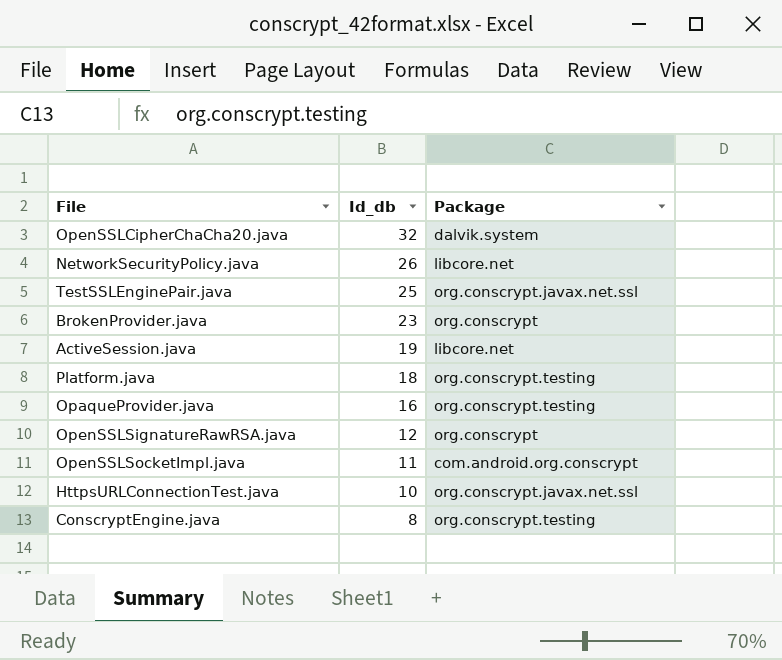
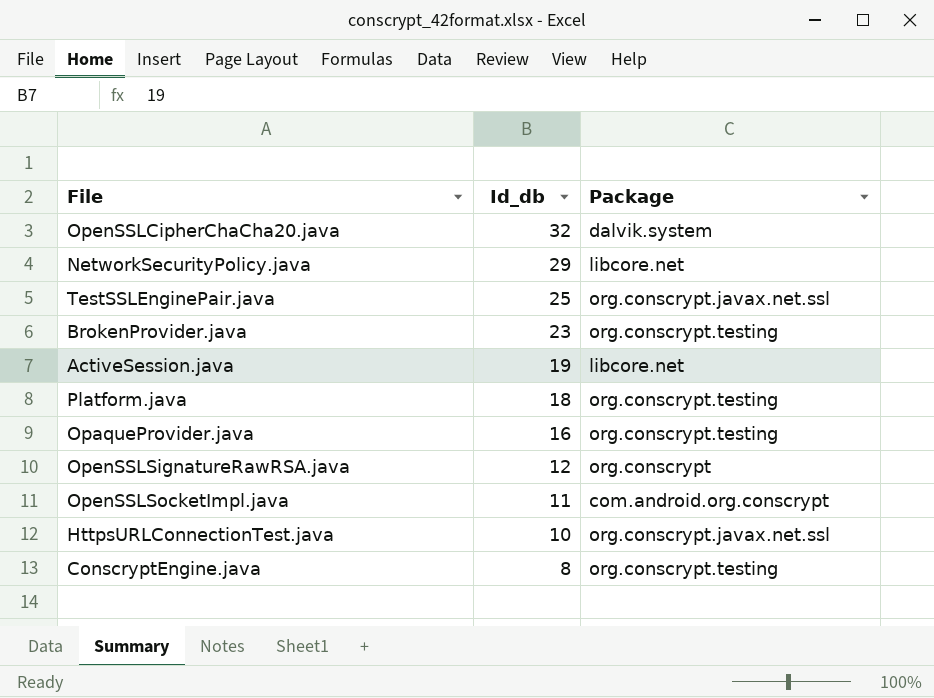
NetworkSecurityPolicy.java | Id_db: 26 -> 29
BrokenProvider.java | Package: org.conscrypt -> org.conscrypt.testing

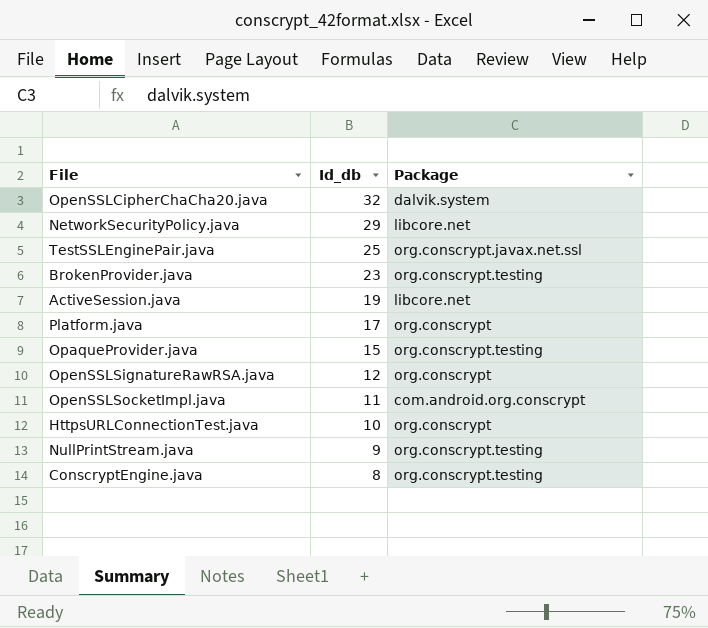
Platform.java | Id_db: 18 -> 17
Platform.java | Package: org.conscrypt.testing -> org.conscrypt
OpaqueProvider.java | Id_db: 16 -> 15
HttpsURLConnectionTest.java | Package: org.conscrypt.javax.net.ssl -> org.conscrypt
row NullPrintStream.java: none -> 9 | org.conscrypt.testing

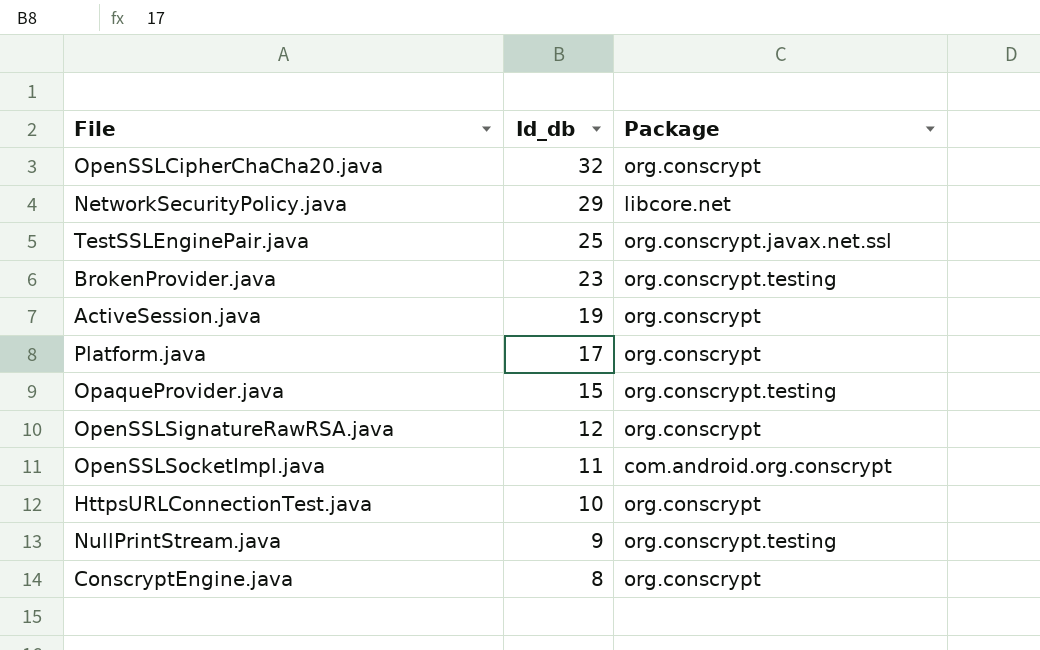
OpenSSLCipherChaCha20.java | Package: dalvik.system -> org.conscrypt
ActiveSession.java | Package: libcore.net -> org.conscrypt
ConscryptEngine.java | Package: org.conscrypt.testing -> org.conscrypt

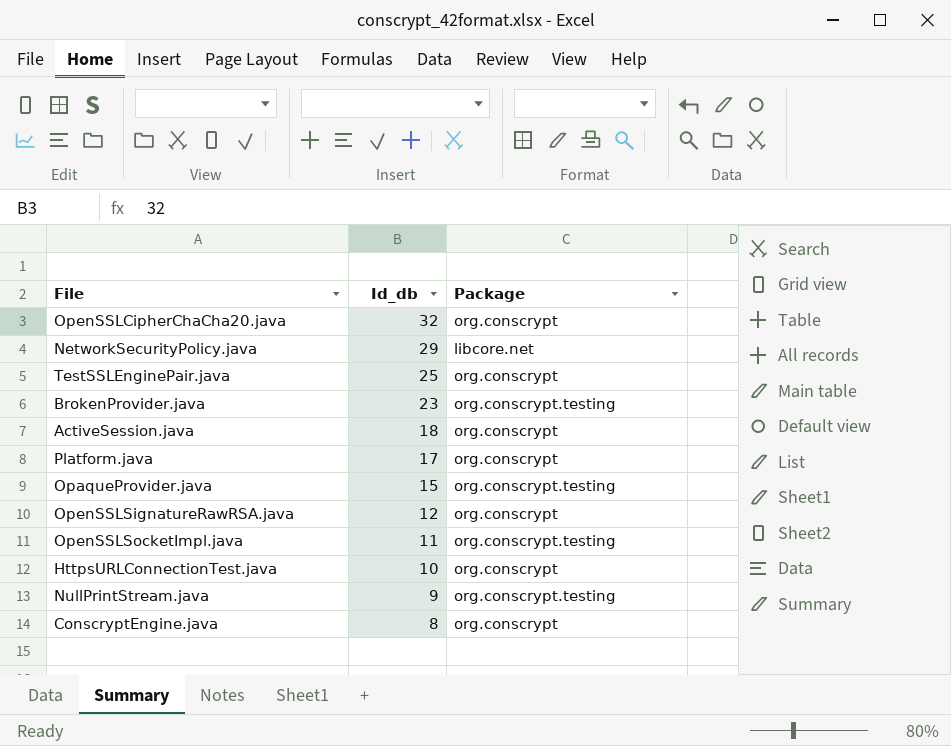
TestSSLEnginePair.java | Package: org.conscrypt.javax.net.ssl -> org.conscrypt
ActiveSession.java | Id_db: 19 -> 18
OpenSSLSocketImpl.java | Package: com.android.org.conscrypt -> org.conscrypt.testing

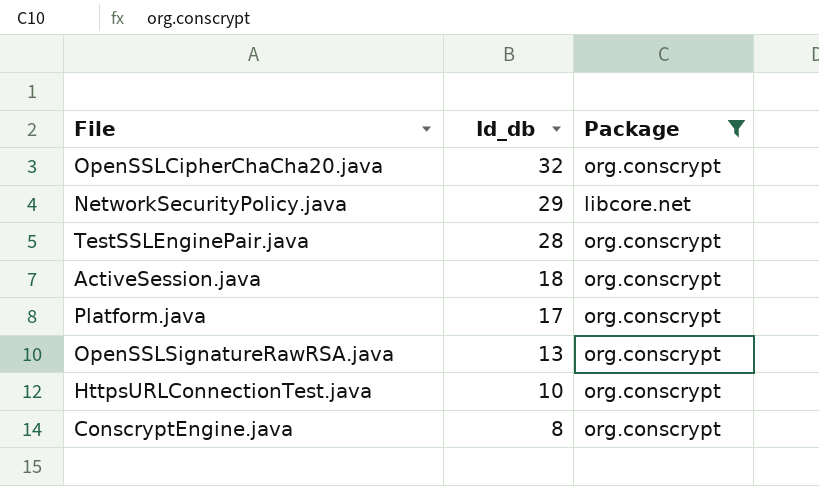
filter: none -> Package != org.conscrypt.testing
TestSSLEnginePair.java | Id_db: 25 -> 28
OpenSSLSignatureRawRSA.java | Id_db: 12 -> 13

